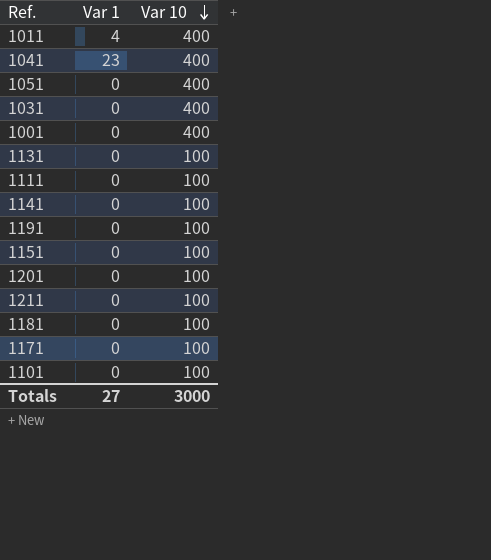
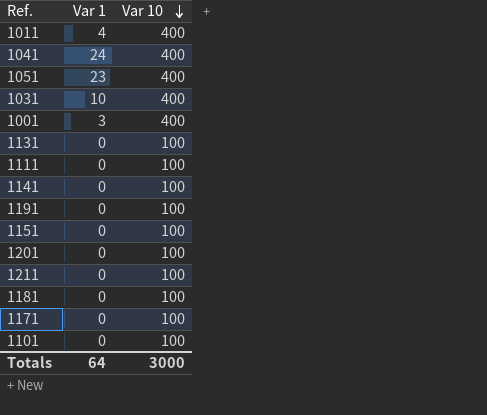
1041 | Var 1: 23 -> 24
1051 | Var 1: 0 -> 23
1031 | Var 1: 0 -> 10
1001 | Var 1: 0 -> 3
Totals | Var 1: 27 -> 64

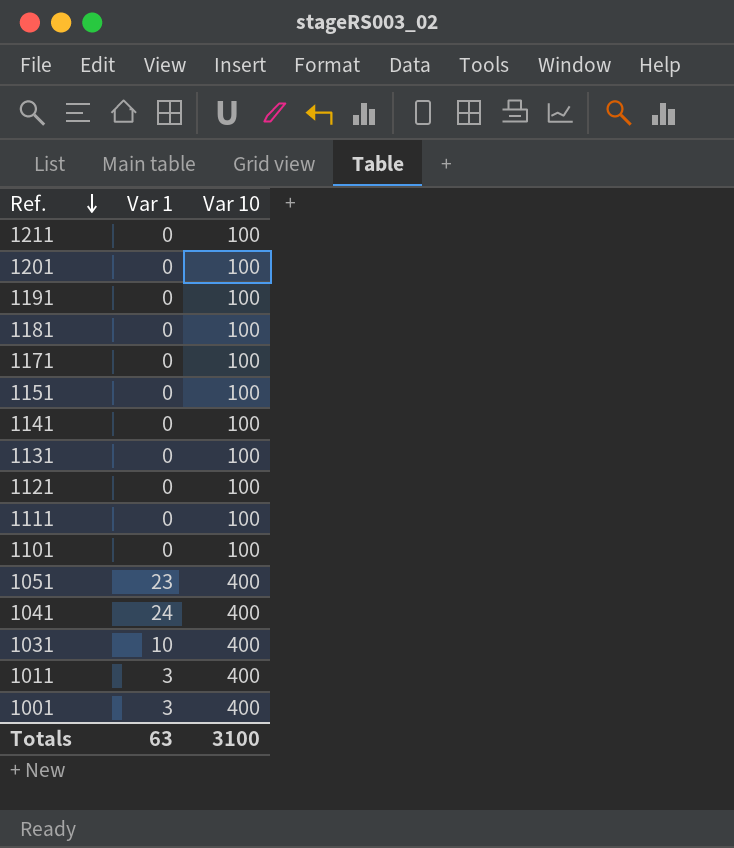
row order: Var 10 descending -> Ref. descending
row 1121: none -> 0 | 100
1011 | Var 1: 4 -> 3
Totals | Var 1: 64 -> 63
Totals | Var 10: 3000 -> 3100

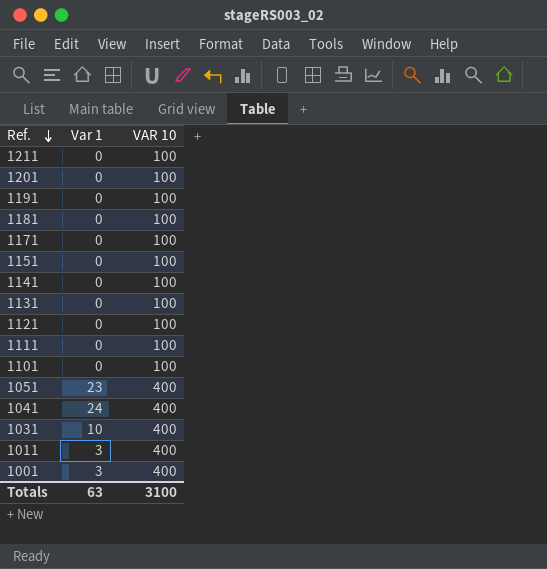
column name: Var 10 -> VAR 10

